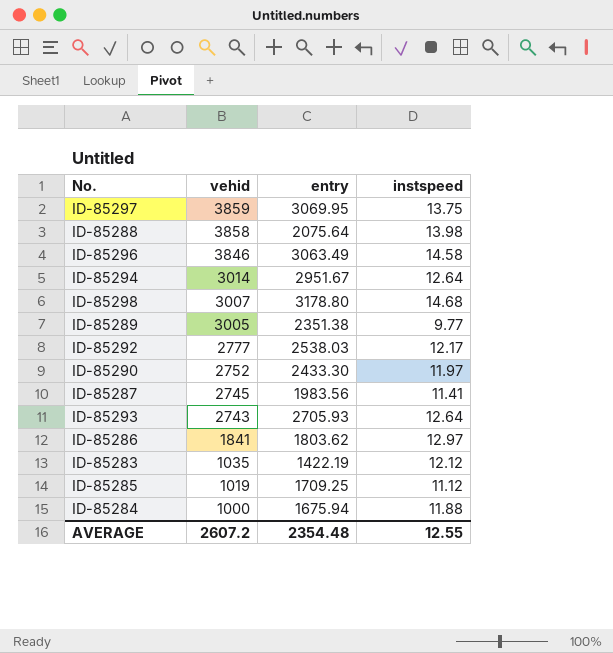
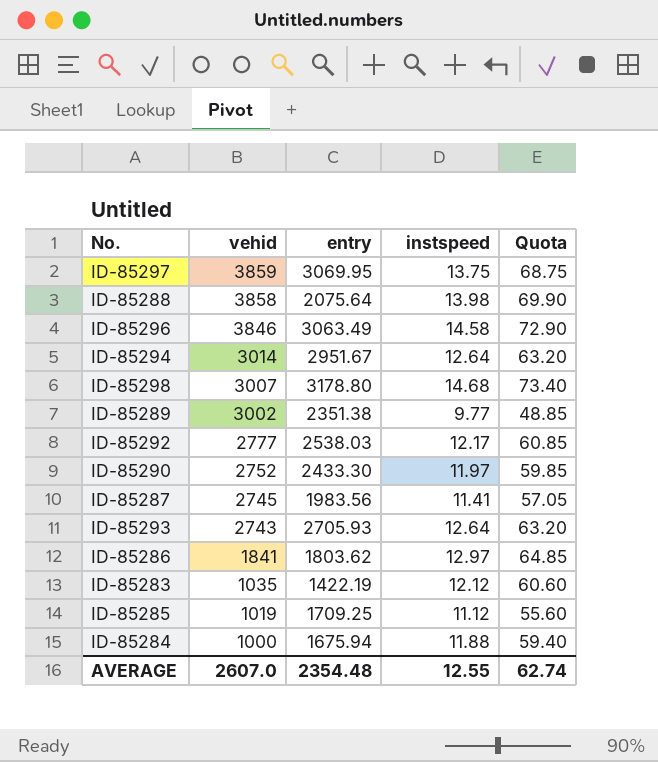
column Quota | formula: none -> [instspeed] * 5
ID-85289 | vehid: 3005 -> 3002
AVERAGE | vehid: 2607.2 -> 2607.0

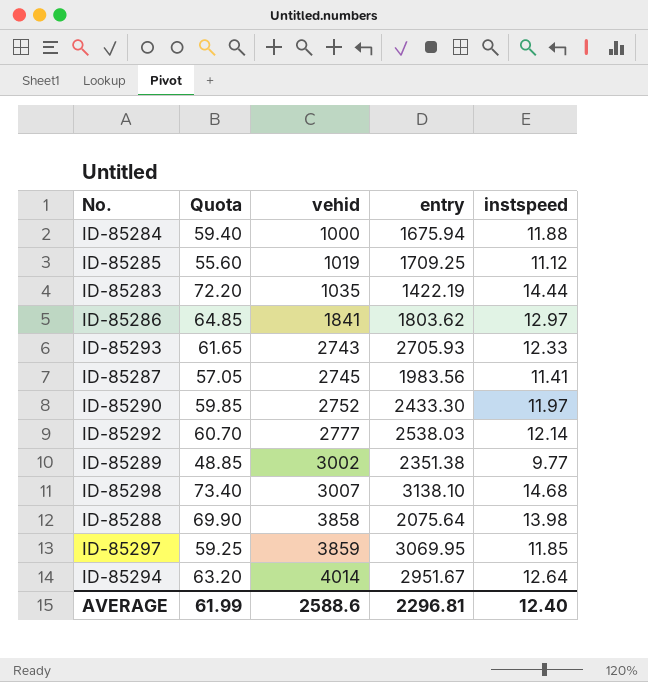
row order: vehid descending -> vehid ascending
column Quota | position: 5 -> 2
row ID-85296: 3846 | 3063.49 | 14.58 | 72.90 -> none
ID-85283 | Quota: 60.60 -> 72.20
ID-85283 | instspeed: 12.12 -> 14.44
ID-85293 | Quota: 63.20 -> 61.65
ID-85293 | instspeed: 12.64 -> 12.33
ID-85292 | Quota: 60.85 -> 60.70
ID-85292 | instspeed: 12.17 -> 12.14
ID-85298 | entry: 3178.80 -> 3138.10
ID-85297 | Quota: 68.75 -> 59.25
ID-85297 | instspeed: 13.75 -> 11.85
ID-85294 | vehid: 3014 -> 4014
AVERAGE | Quota: 62.74 -> 61.99
AVERAGE | vehid: 2607.0 -> 2588.6
AVERAGE | entry: 2354.48 -> 2296.81
AVERAGE | instspeed: 12.55 -> 12.40

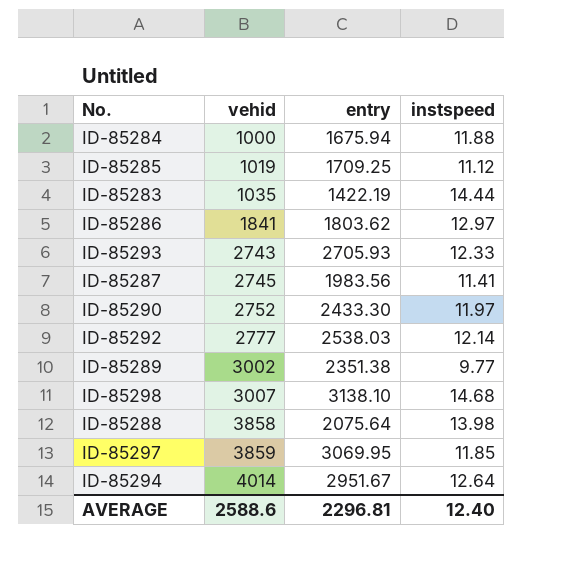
column Quota | formula: [instspeed] * 5 -> none

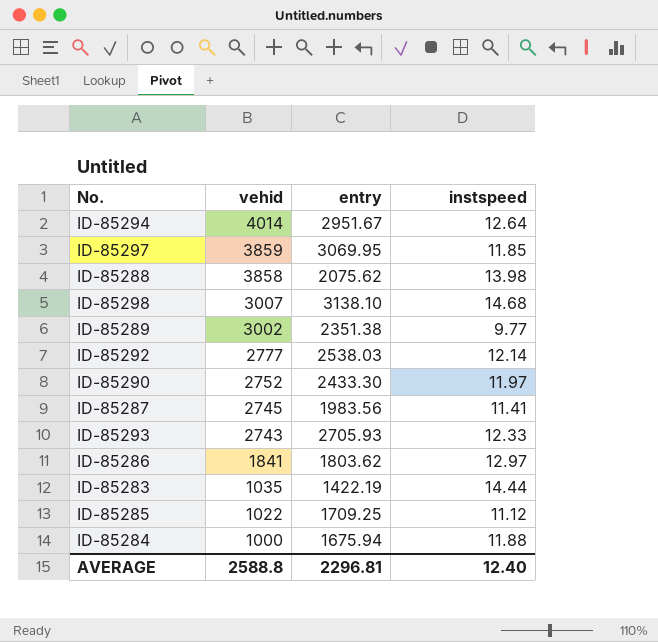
row order: vehid ascending -> vehid descending
ID-85288 | entry: 2075.64 -> 2075.62
ID-85285 | vehid: 1019 -> 1022
AVERAGE | vehid: 2588.6 -> 2588.8

